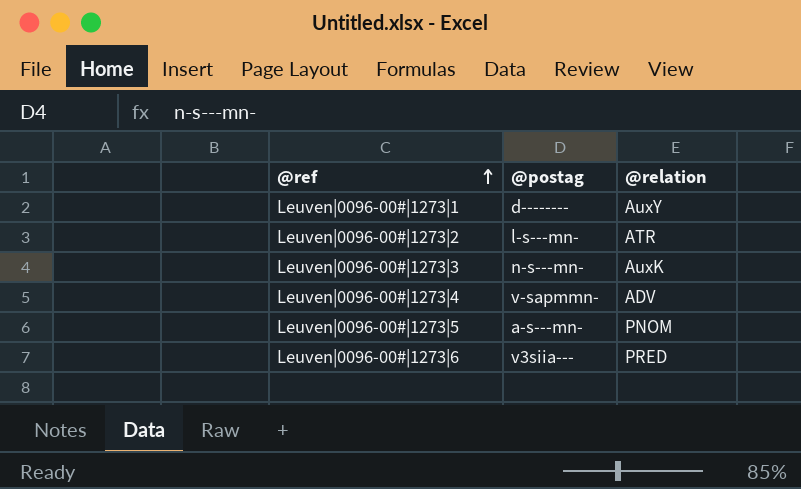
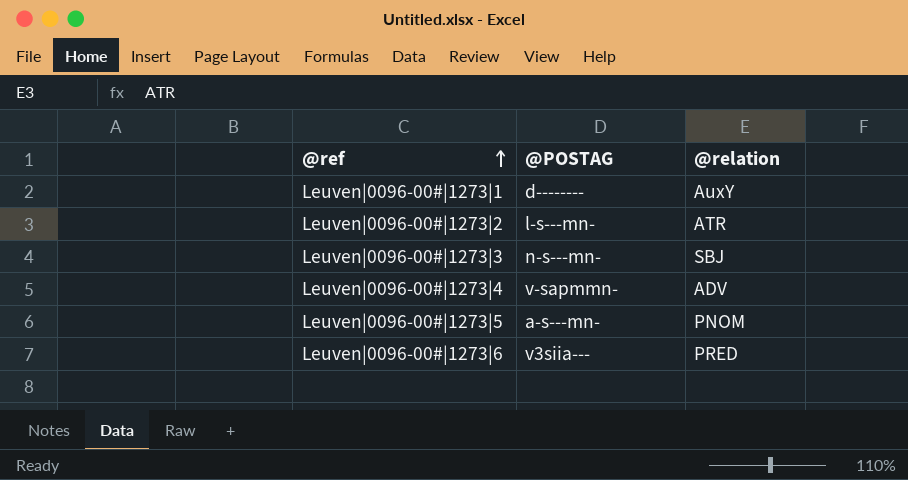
column name: @postag -> @POSTAG
Leuven|0096-00#|1273|3 | @relation: AuxK -> SBJ

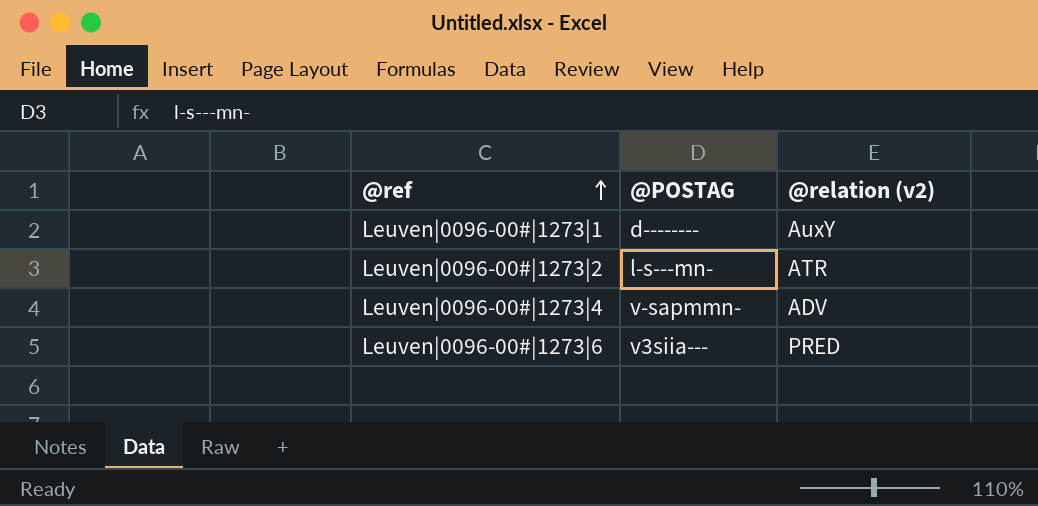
column name: @relation -> @relation (v2)
row Leuven|0096-00#|1273|3: n-s---mn- | SBJ -> none
row Leuven|0096-00#|1273|5: a-s---mn- | PNOM -> none

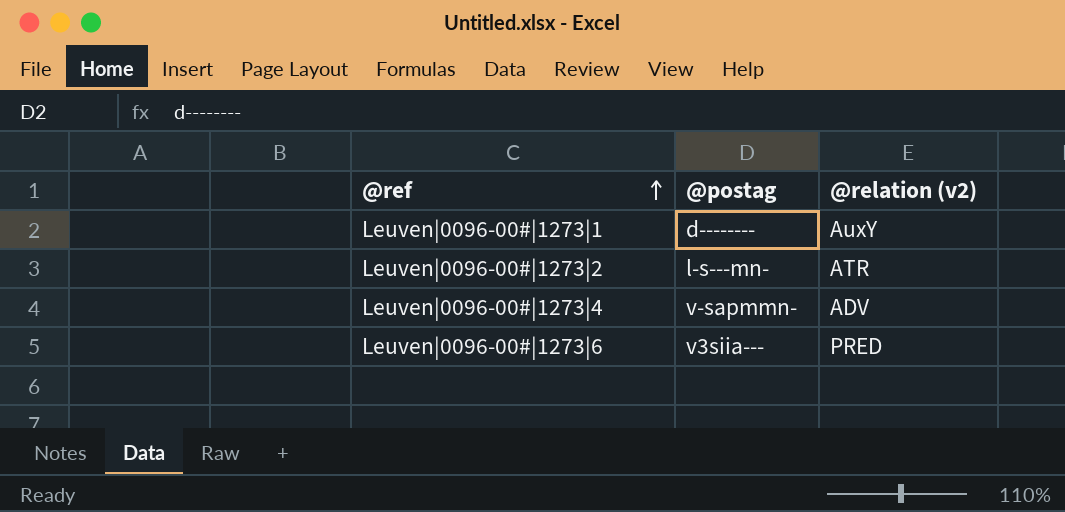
column name: @POSTAG -> @postag

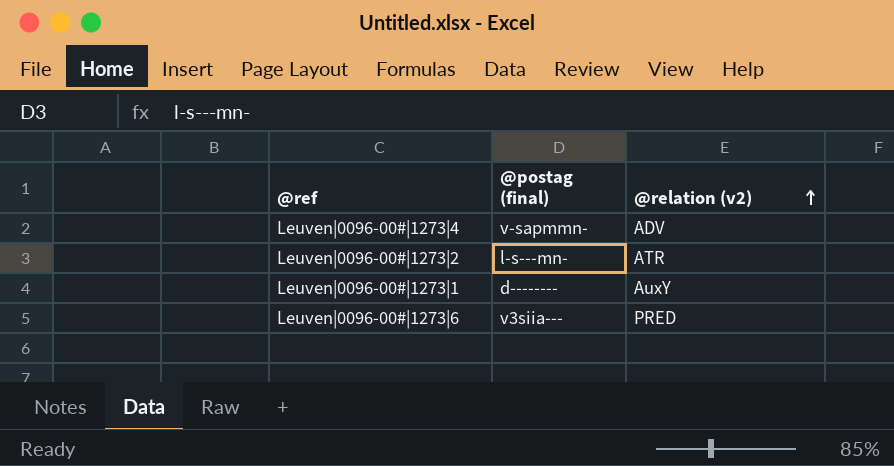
row order: @ref ascending -> @relation (v2) ascending
column name: @postag -> @postag (final)

